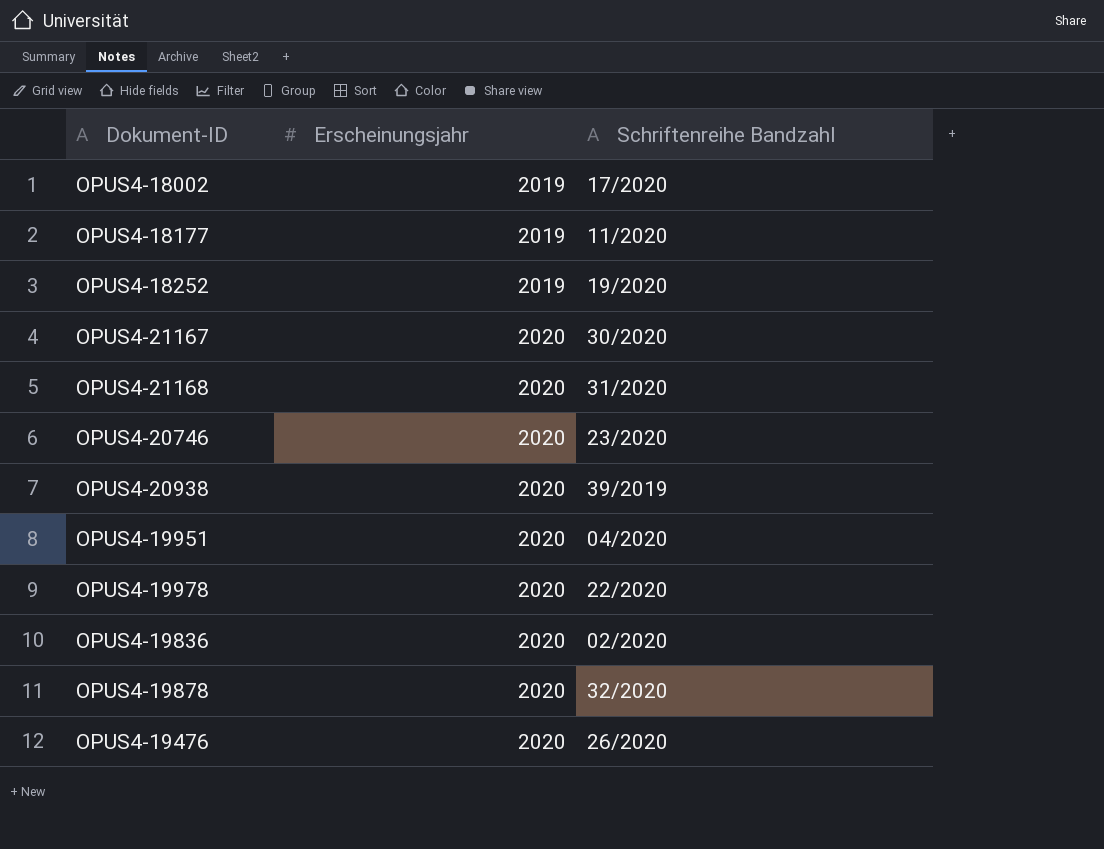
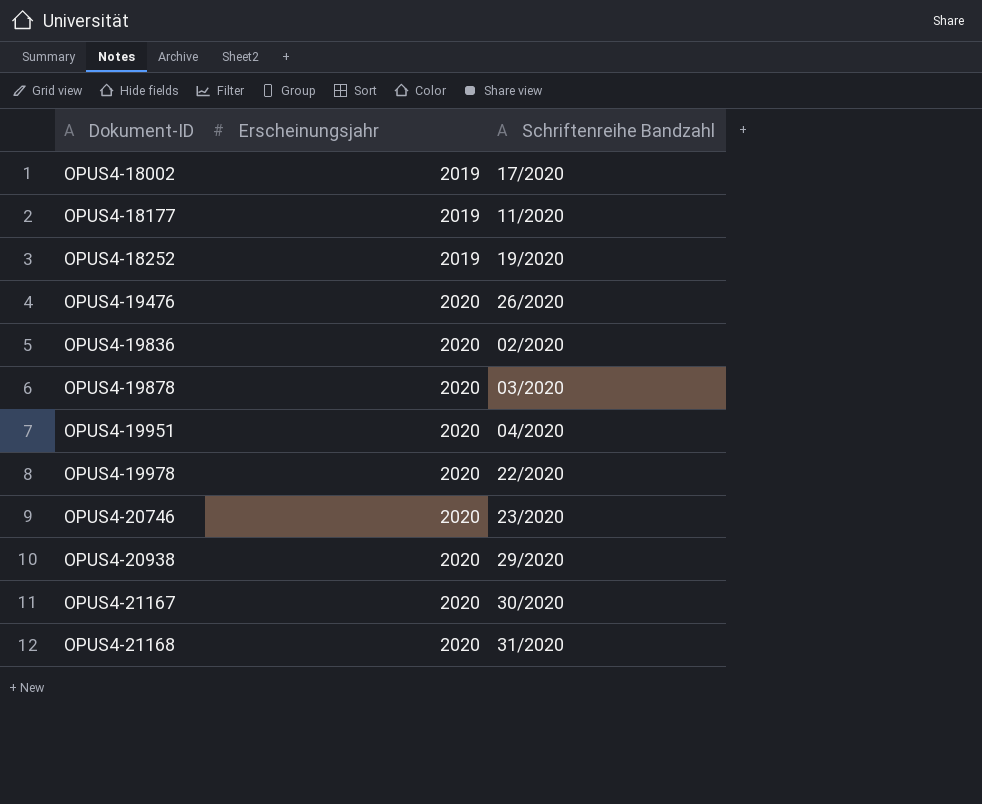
row order: Erscheinungsjahr ascending -> Dokument-ID ascending
OPUS4-19878 | Schriftenreihe Bandzahl: 32/2020 -> 03/2020
OPUS4-20938 | Schriftenreihe Bandzahl: 39/2019 -> 29/2020

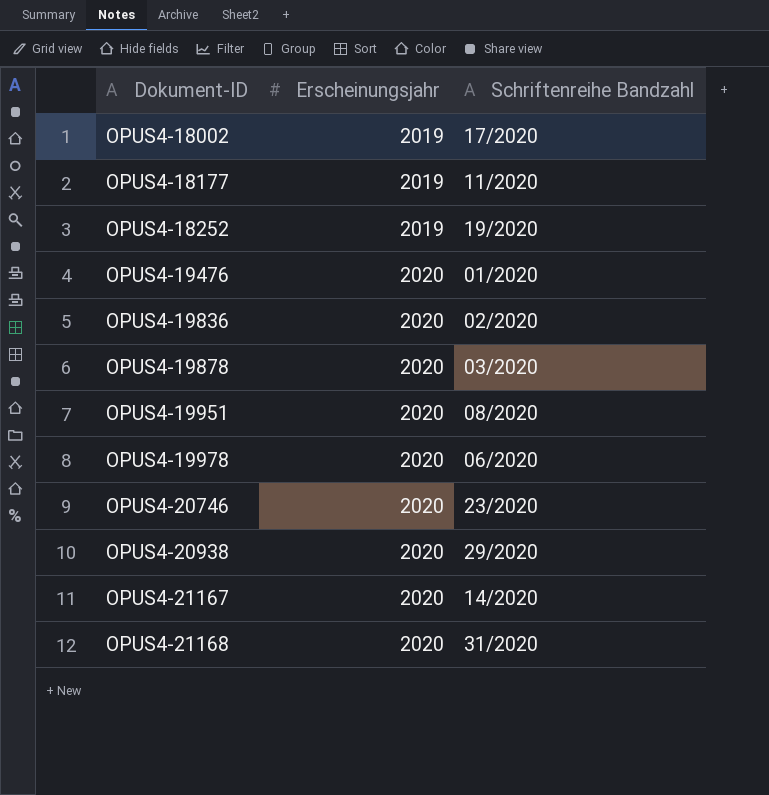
OPUS4-19476 | Schriftenreihe Bandzahl: 26/2020 -> 01/2020
OPUS4-19951 | Schriftenreihe Bandzahl: 04/2020 -> 08/2020
OPUS4-19978 | Schriftenreihe Bandzahl: 22/2020 -> 06/2020
OPUS4-21167 | Schriftenreihe Bandzahl: 30/2020 -> 14/2020

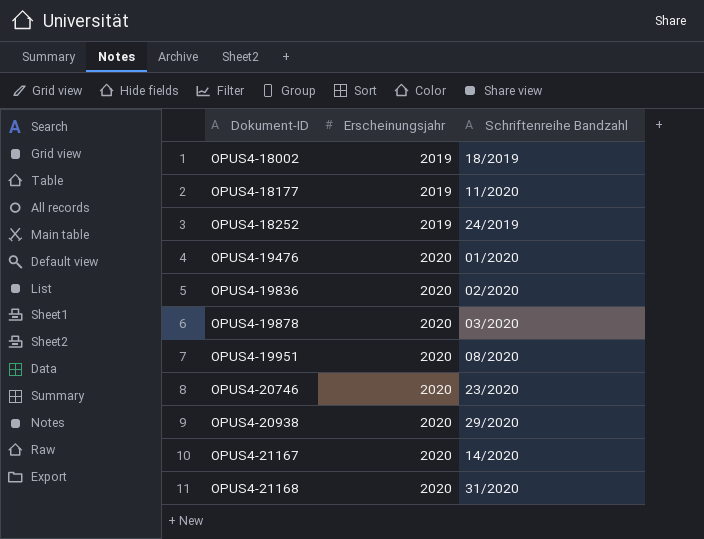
row OPUS4-19978: 2020 | 06/2020 -> none
OPUS4-18002 | Schriftenreihe Bandzahl: 17/2020 -> 18/2019
OPUS4-18252 | Schriftenreihe Bandzahl: 19/2020 -> 24/2019

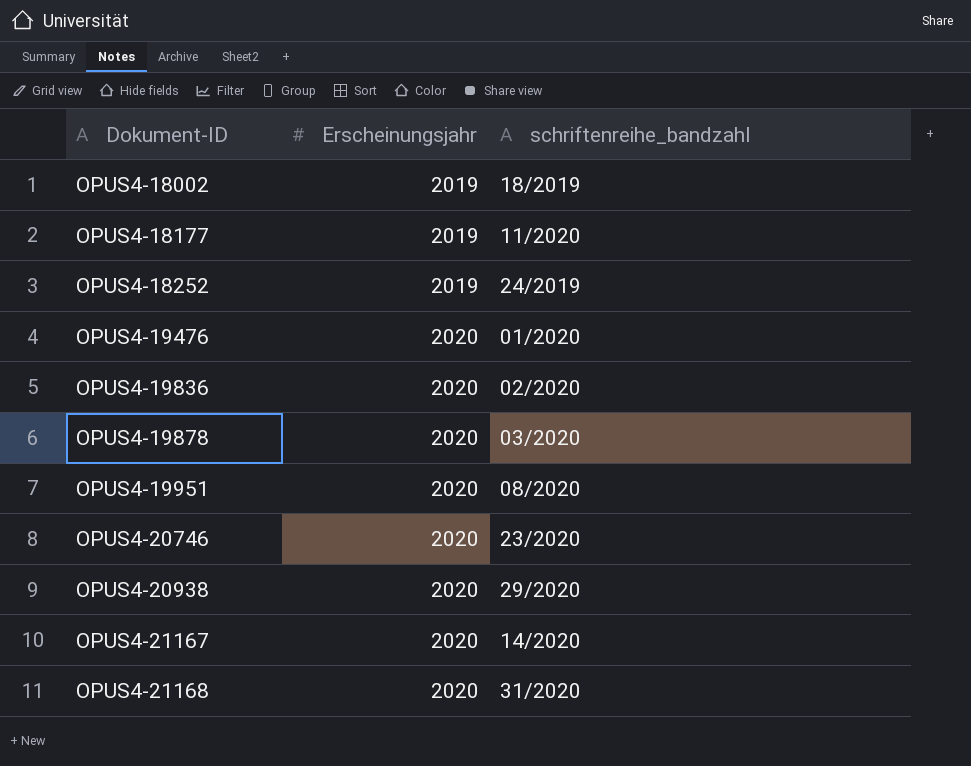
column name: Schriftenreihe Bandzahl -> schriftenreihe_bandzahl

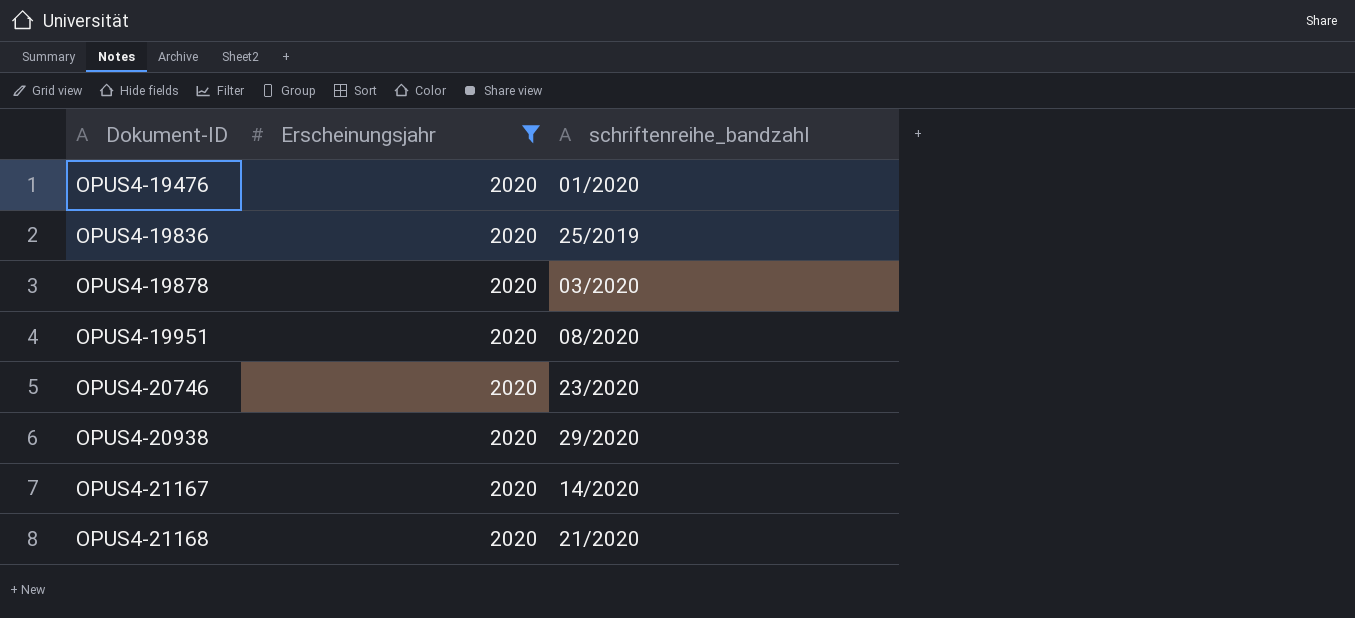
filter: none -> Erscheinungsjahr = 2020
OPUS4-19836 | schriftenreihe_bandzahl: 02/2020 -> 25/2019
OPUS4-21168 | schriftenreihe_bandzahl: 31/2020 -> 21/2020

